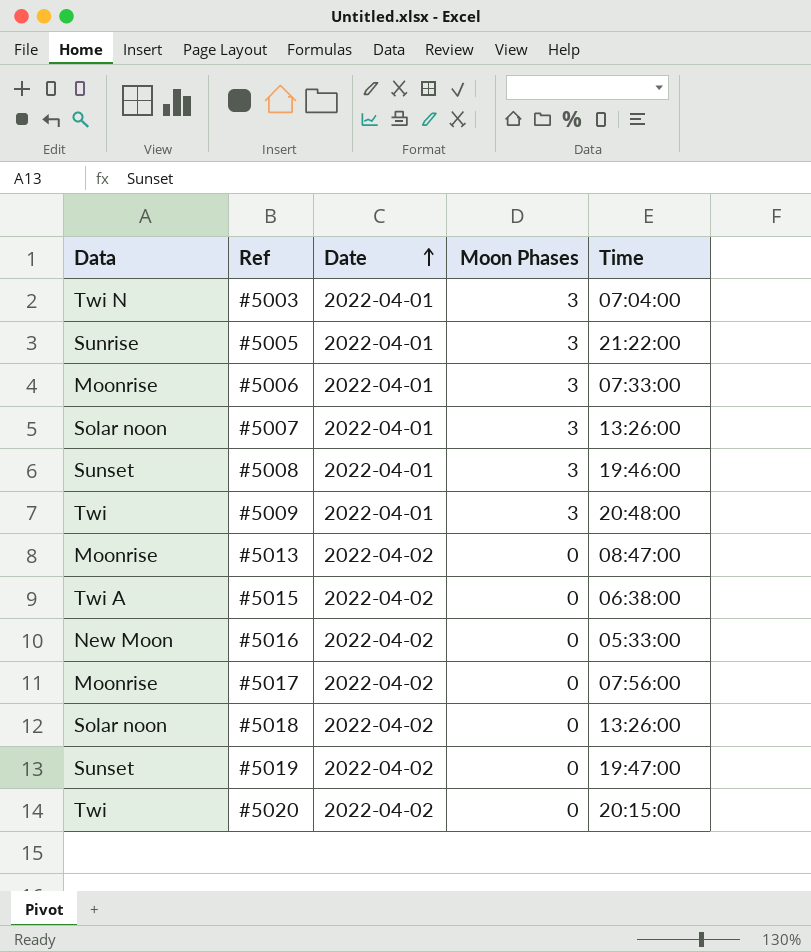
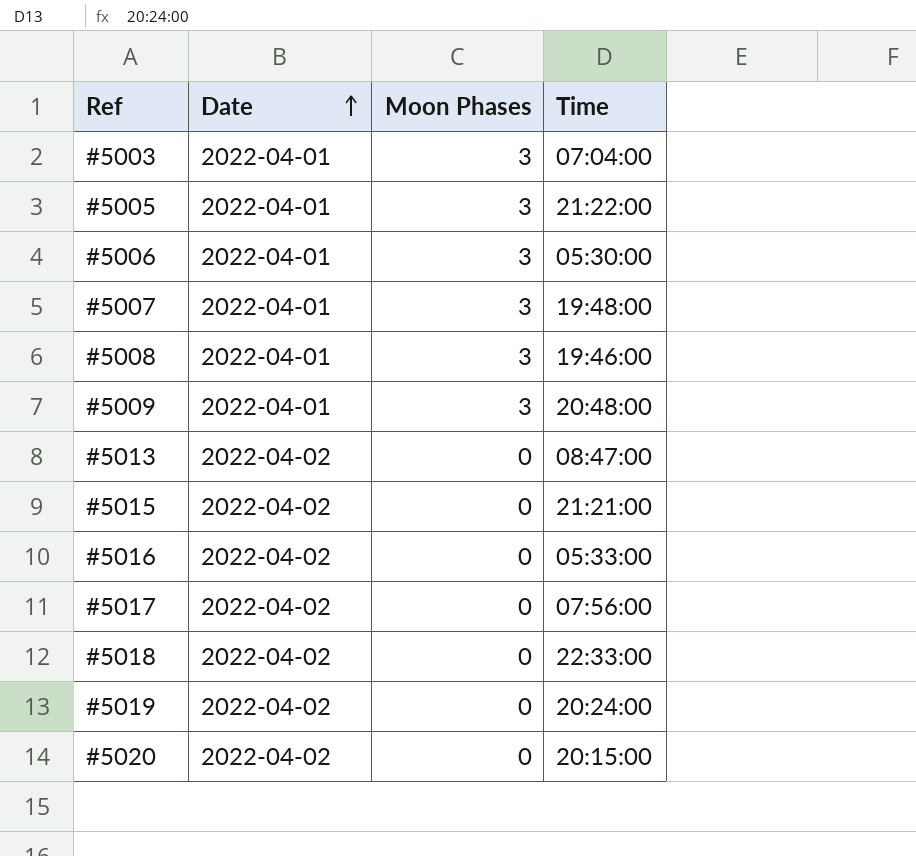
column Data | position: 1 -> none
#5006 | Time: 07:33:00 -> 05:30:00
#5007 | Time: 13:26:00 -> 19:48:00
#5015 | Time: 06:38:00 -> 21:21:00
#5018 | Time: 13:26:00 -> 22:33:00
#5019 | Time: 19:47:00 -> 20:24:00

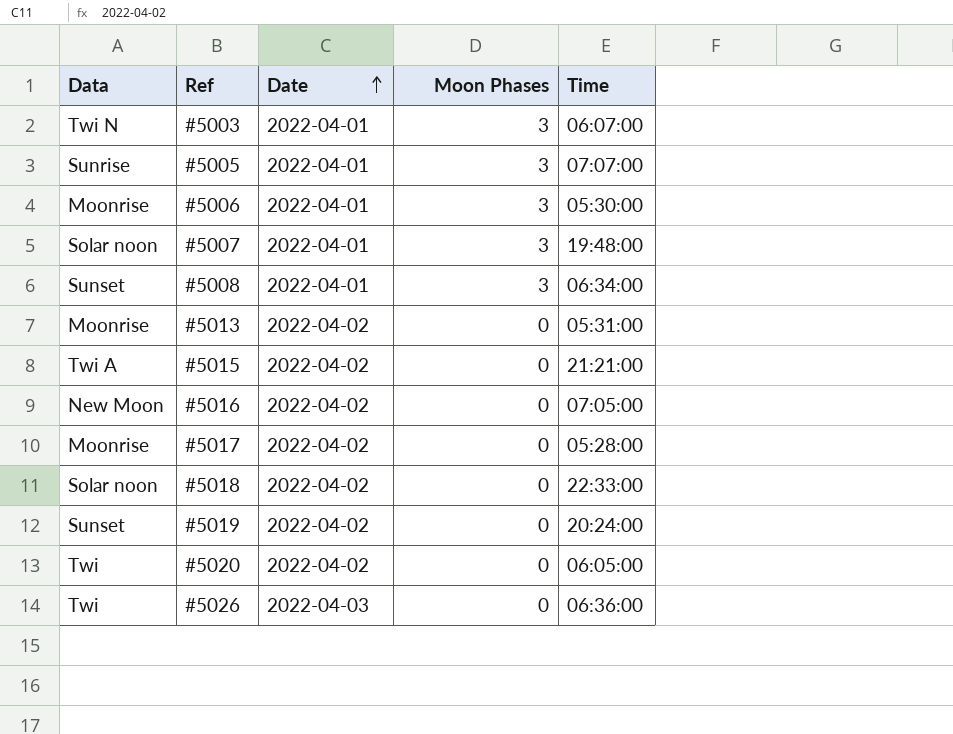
column Data | position: none -> 1
row #5009: 2022-04-01 | 3 | 20:48:00 -> none
#5003 | Time: 07:04:00 -> 06:07:00
#5005 | Time: 21:22:00 -> 07:07:00
#5008 | Time: 19:46:00 -> 06:34:00
#5013 | Time: 08:47:00 -> 05:31:00
#5016 | Time: 05:33:00 -> 07:05:00
#5017 | Time: 07:56:00 -> 05:28:00
#5020 | Time: 20:15:00 -> 06:05:00
row #5026: none -> Twi | 2022-04-03 | 0 | 06:36:00

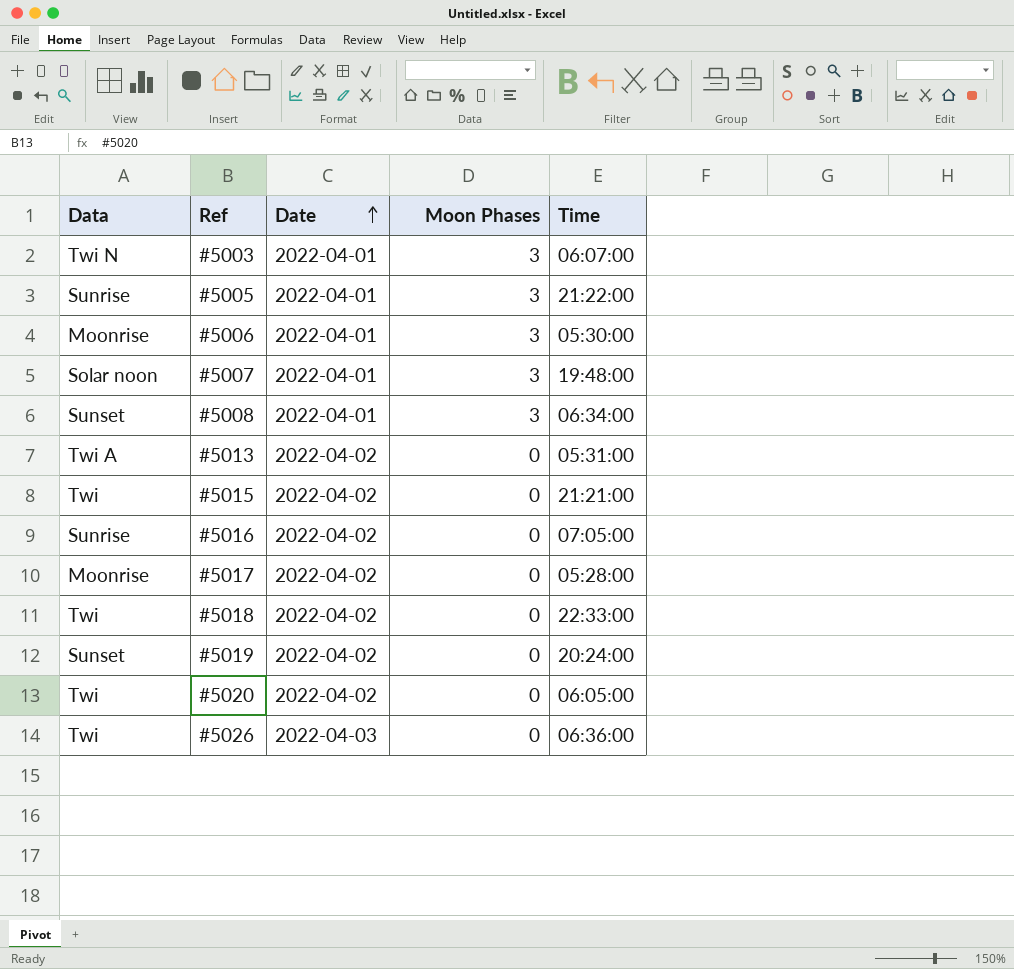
#5005 | Time: 07:07:00 -> 21:22:00
#5013 | Data: Moonrise -> Twi A
#5015 | Data: Twi A -> Twi
#5016 | Data: New Moon -> Sunrise
#5018 | Data: Solar noon -> Twi

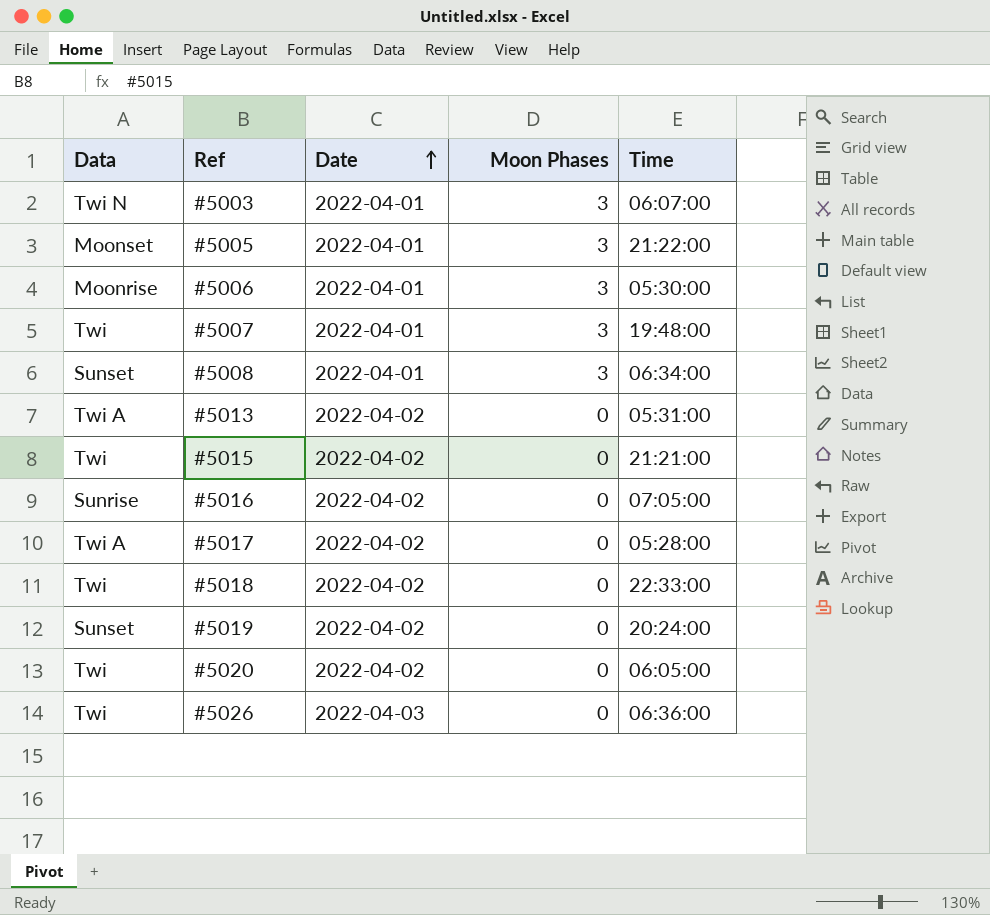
#5005 | Data: Sunrise -> Moonset
#5007 | Data: Solar noon -> Twi
#5017 | Data: Moonrise -> Twi A

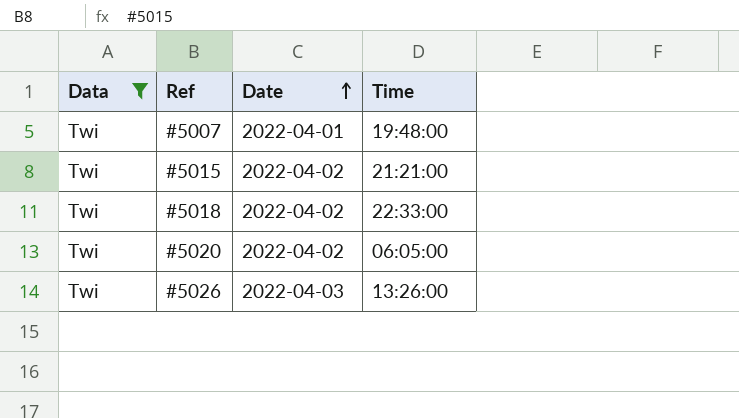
filter: none -> Data = Twi
column Moon Phases | position: 4 -> none
#5026 | Time: 06:36:00 -> 13:26:00

